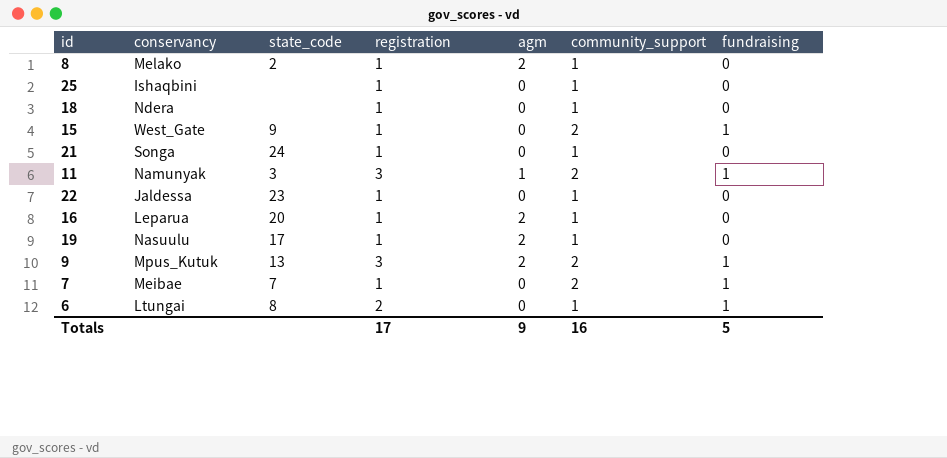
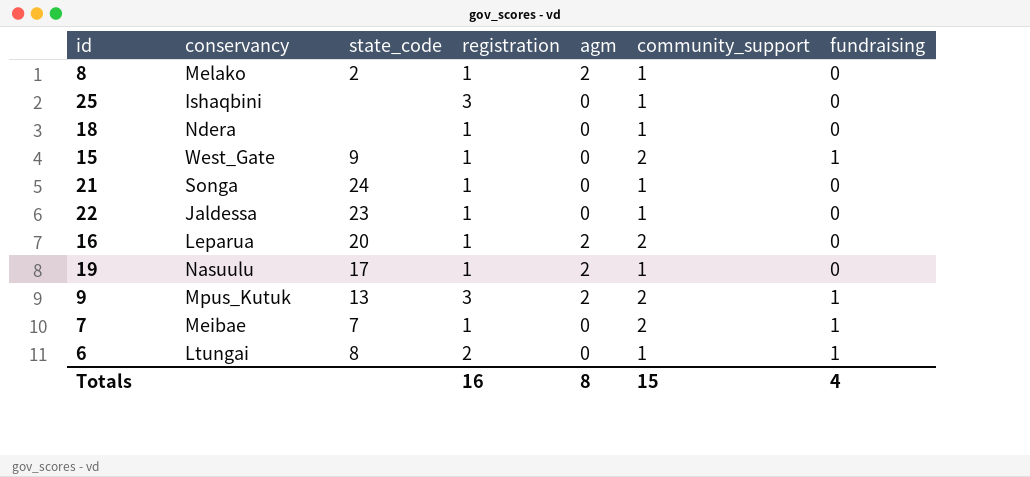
row 11: Namunyak | 3 | 3 | 1 | 2 | 1 -> none
25 | registration: 1 -> 3
16 | community_support: 1 -> 2
Totals | registration: 17 -> 16
Totals | agm: 9 -> 8
Totals | community_support: 16 -> 15
Totals | fundraising: 5 -> 4

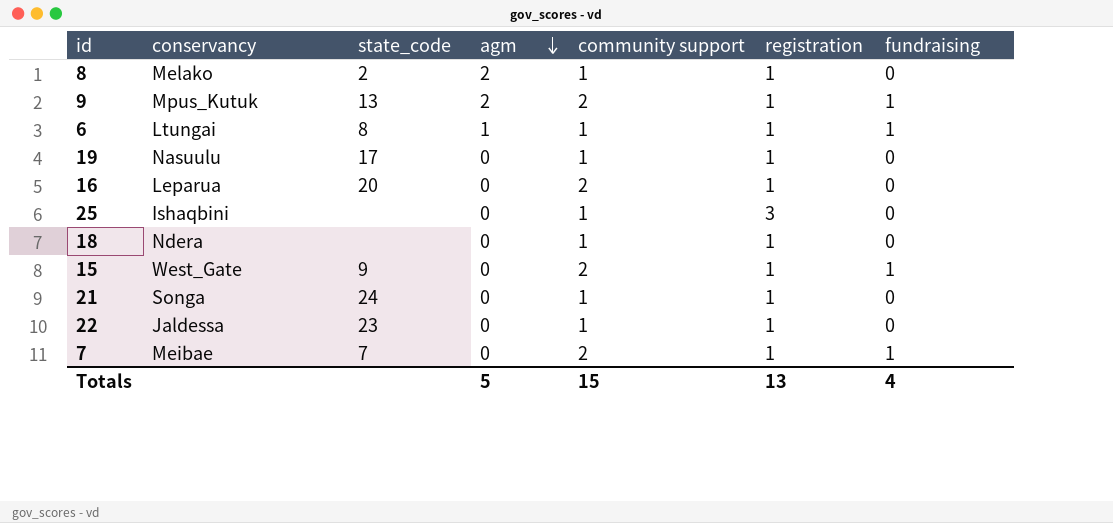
row order: none -> agm descending
column name: community_support -> community support
column registration | position: 4 -> 6
9 | registration: 3 -> 1
6 | agm: 0 -> 1
6 | registration: 2 -> 1
19 | agm: 2 -> 0
16 | agm: 2 -> 0
Totals | agm: 8 -> 5
Totals | registration: 16 -> 13

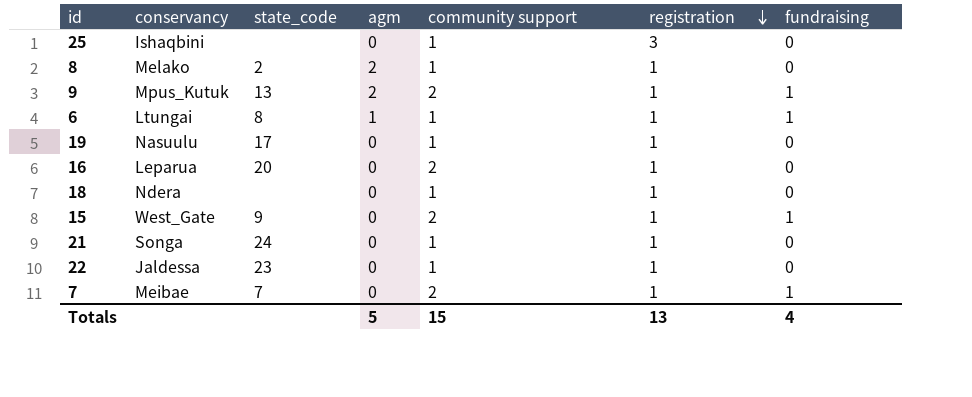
row order: agm descending -> registration descending

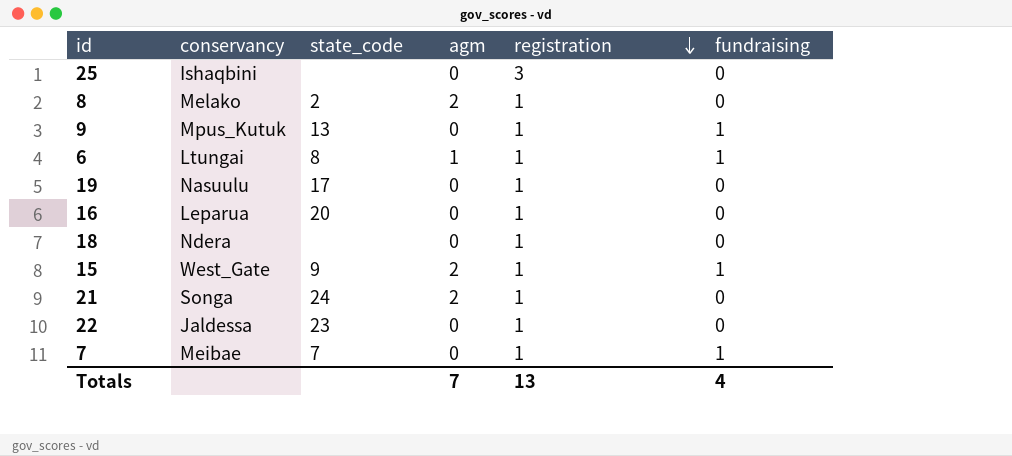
column community support | position: 5 -> none
9 | agm: 2 -> 0
15 | agm: 0 -> 2
21 | agm: 0 -> 2
Totals | agm: 5 -> 7

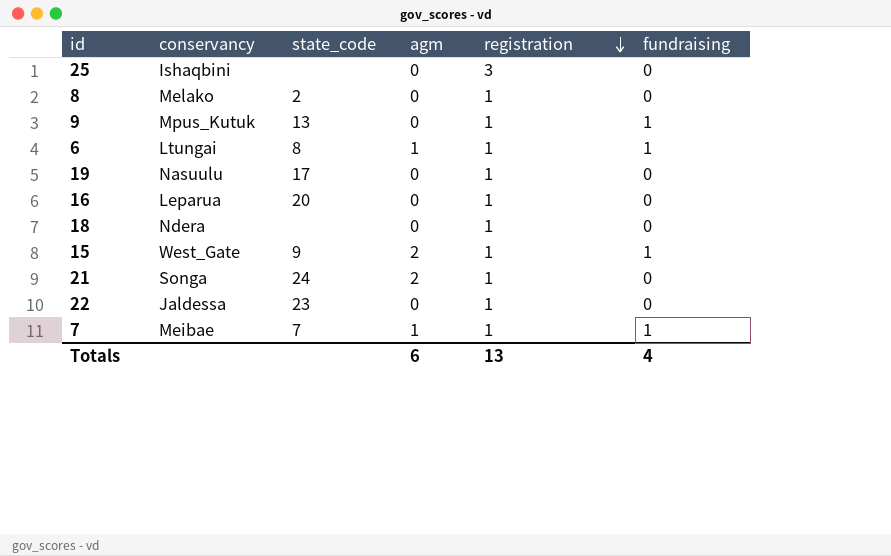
8 | agm: 2 -> 0
7 | agm: 0 -> 1
Totals | agm: 7 -> 6

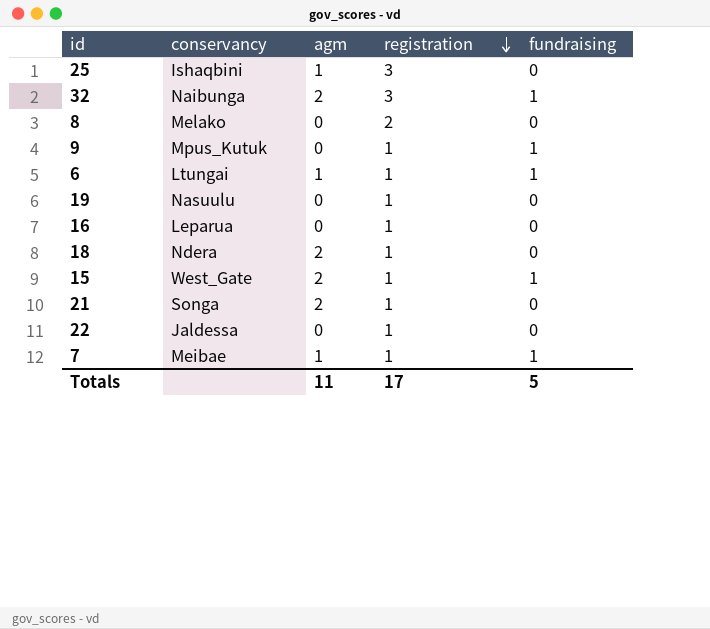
column state_code | position: 3 -> none
25 | agm: 0 -> 1
row 32: none -> Naibunga | 2 | 3 | 1
8 | registration: 1 -> 2
18 | agm: 0 -> 2
Totals | agm: 6 -> 11
Totals | registration: 13 -> 17
Totals | fundraising: 4 -> 5

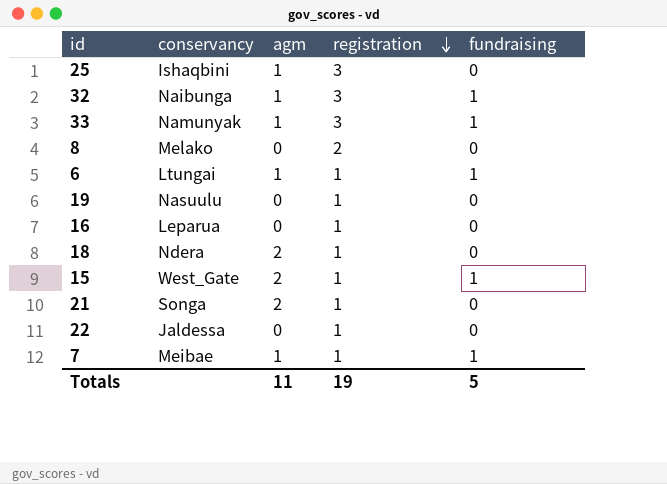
row 9: Mpus_Kutuk | 0 | 1 | 1 -> none
32 | agm: 2 -> 1
row 33: none -> Namunyak | 1 | 3 | 1
Totals | registration: 17 -> 19

